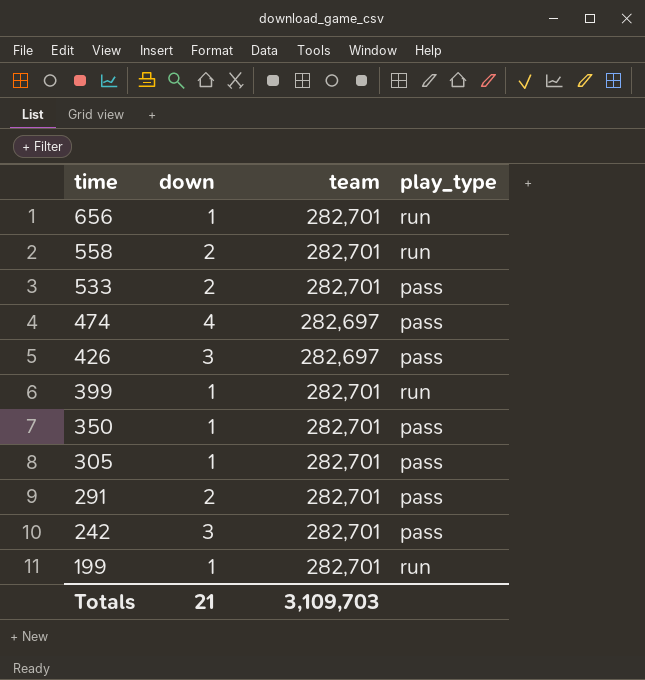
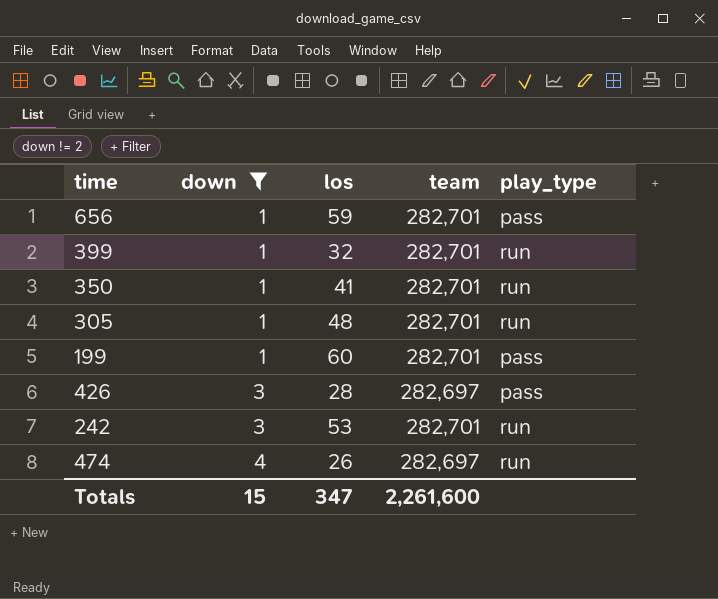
filter: none -> down != 2
row order: time descending -> down ascending
column los | position: none -> 3
656 | play_type: run -> pass
350 | play_type: pass -> run
305 | play_type: pass -> run
199 | play_type: run -> pass
242 | play_type: pass -> run
474 | play_type: pass -> run
Totals | down: 21 -> 15
Totals | team: 3,109,703 -> 2,261,600

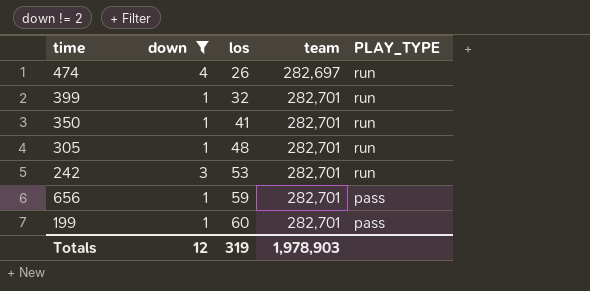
row order: down ascending -> los ascending
column name: play_type -> PLAY_TYPE
row 426: 3 | 28 | 282,697 | pass -> none
Totals | down: 15 -> 12
Totals | los: 347 -> 319
Totals | team: 2,261,600 -> 1,978,903

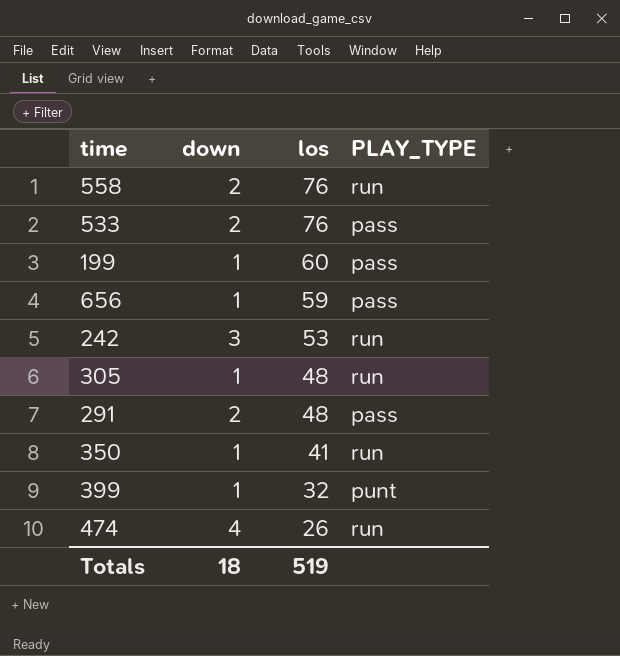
filter: down != 2 -> none
row order: los ascending -> los descending
column team | position: 4 -> none
399 | PLAY_TYPE: run -> punt
Totals | down: 12 -> 18
Totals | los: 319 -> 519

